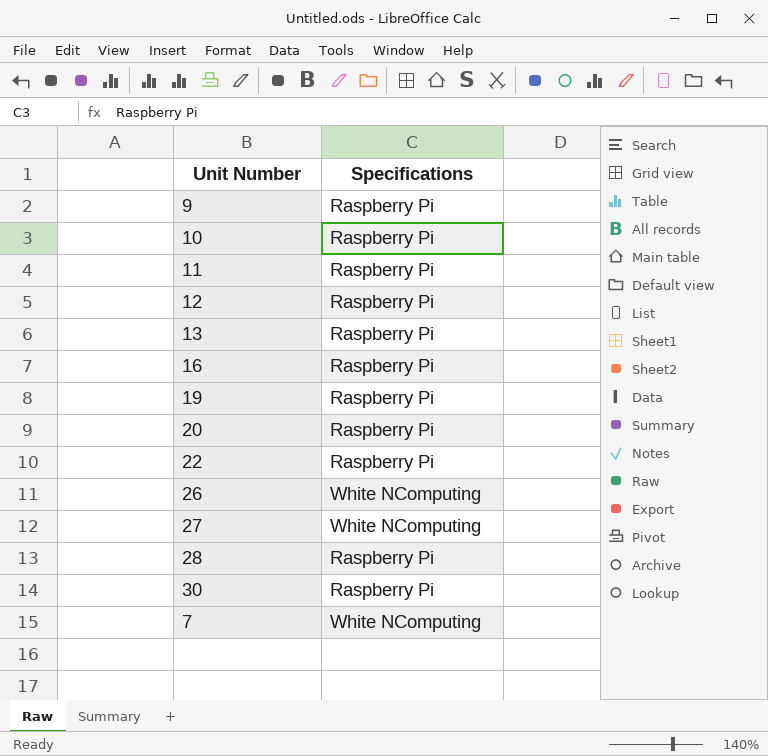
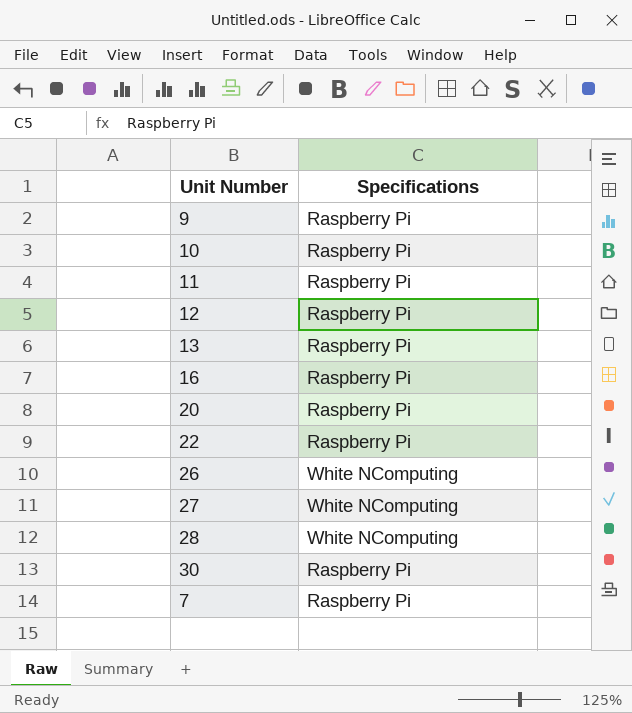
row 19: Raspberry Pi -> none
28 | Specifications: Raspberry Pi -> White NComputing
7 | Specifications: White NComputing -> Raspberry Pi

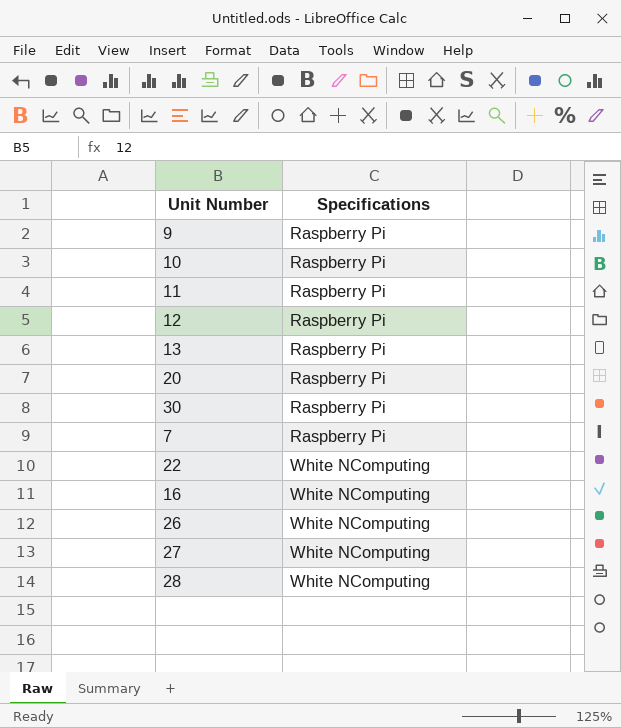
row order: none -> Specifications ascending
22 | Specifications: Raspberry Pi -> White NComputing
16 | Specifications: Raspberry Pi -> White NComputing

